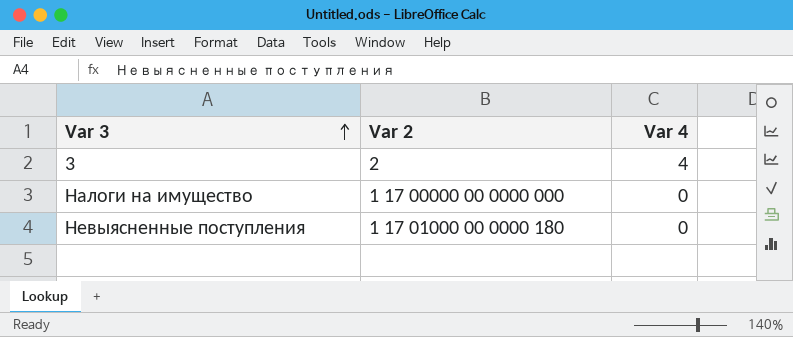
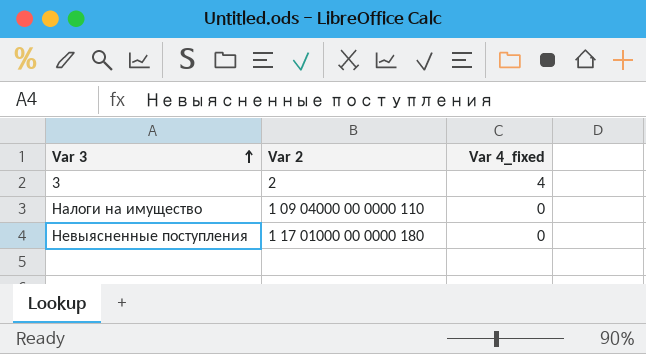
column name: Var 4 -> Var 4_fixed
Налоги на имущество | Var 2: 1 17 00000 00 0000 000 -> 1 09 04000 00 0000 110

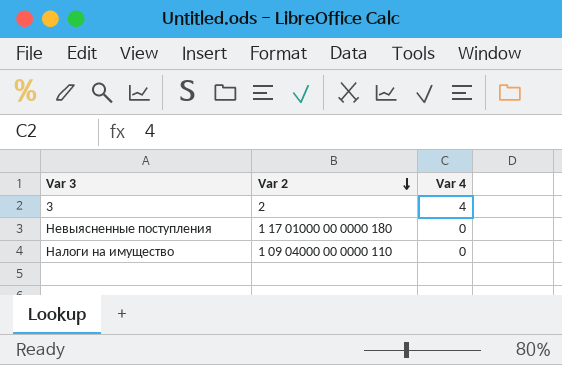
row order: Var 3 ascending -> Var 2 descending
column name: Var 4_fixed -> Var 4

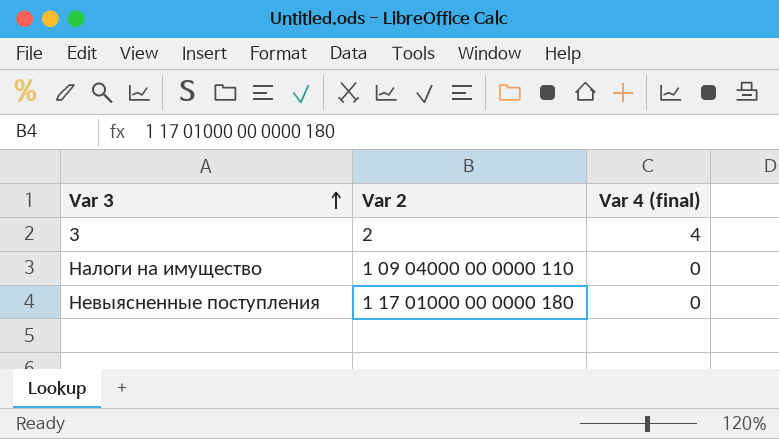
row order: Var 2 descending -> Var 3 ascending
column name: Var 4 -> Var 4 (final)

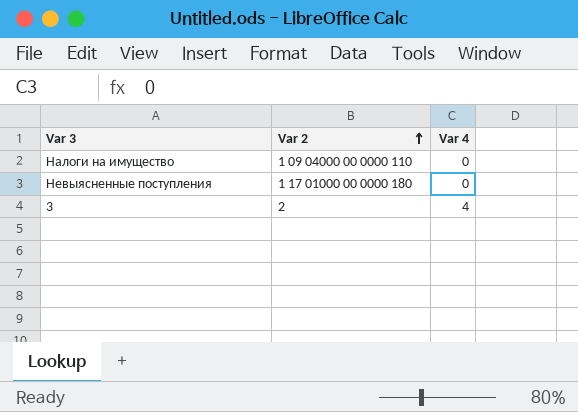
row order: Var 3 ascending -> Var 2 ascending
column name: Var 4 (final) -> Var 4

